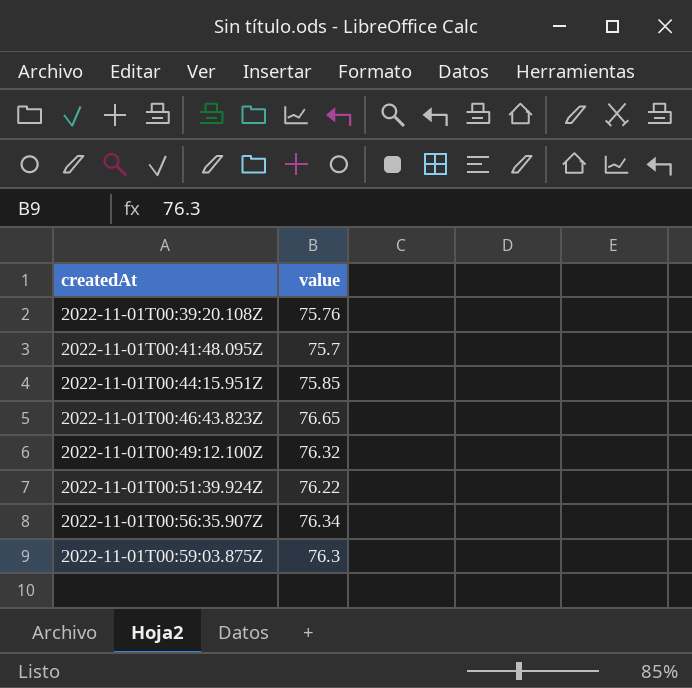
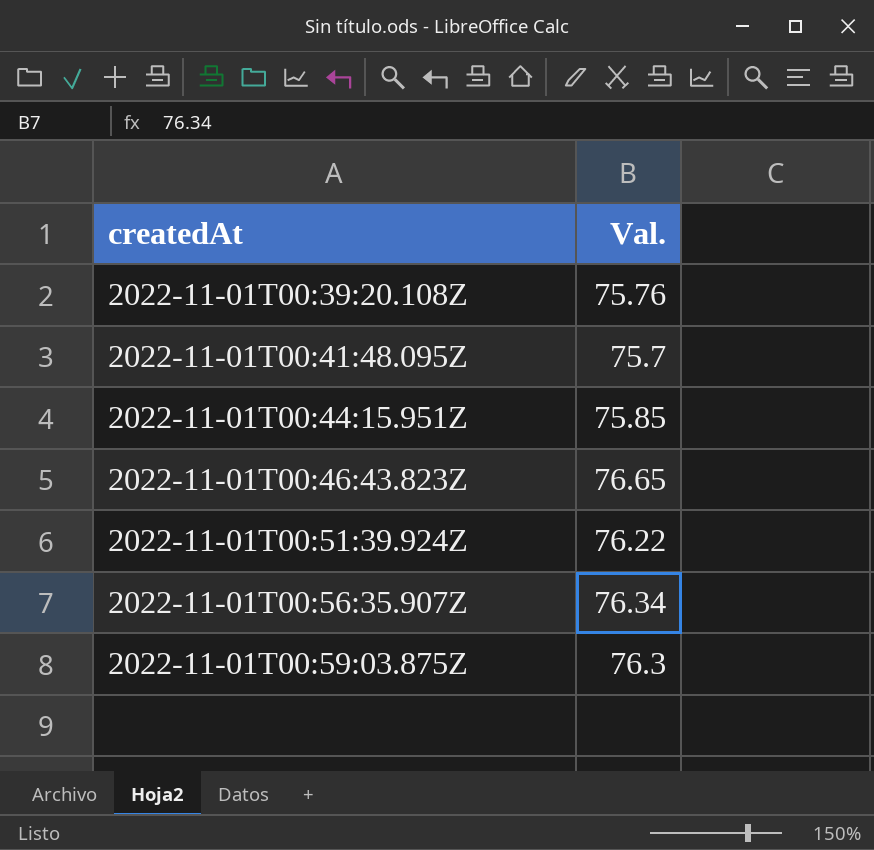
column name: value -> Val.
row 2022-11-01T00:49:12.100Z: 76.32 -> none

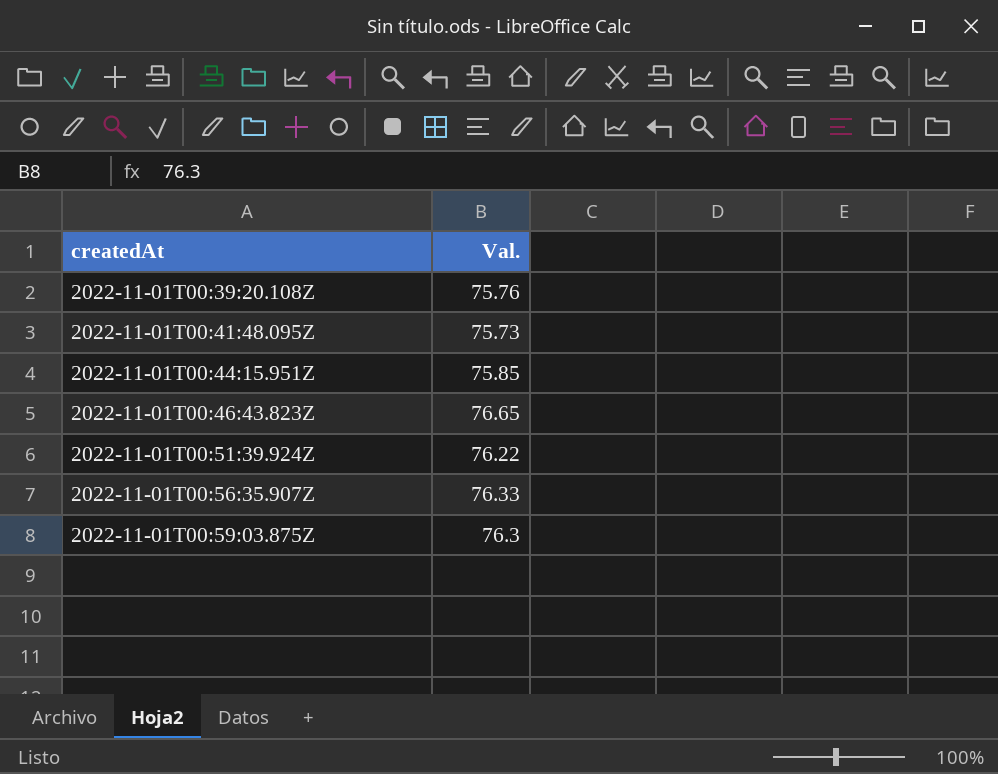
2022-11-01T00:41:48.095Z | Val.: 75.7 -> 75.73
2022-11-01T00:56:35.907Z | Val.: 76.34 -> 76.33

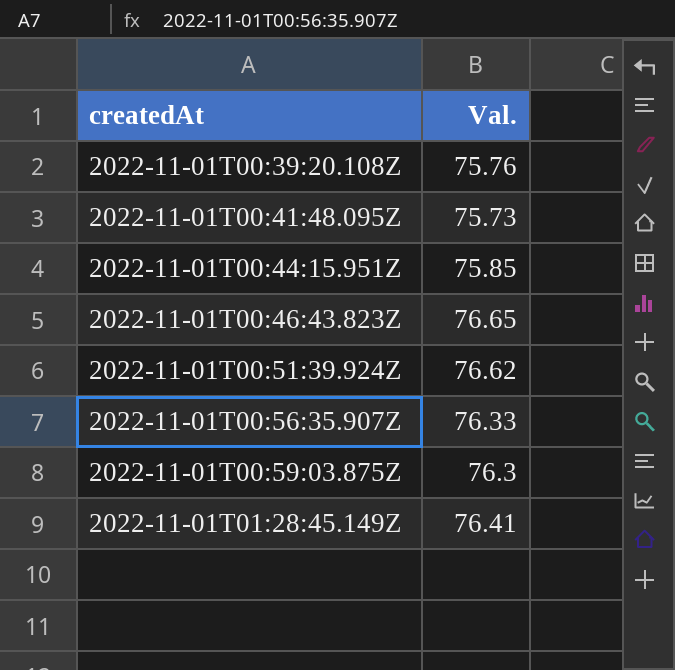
2022-11-01T00:51:39.924Z | Val.: 76.22 -> 76.62
row 2022-11-01T01:28:45.149Z: none -> 76.41

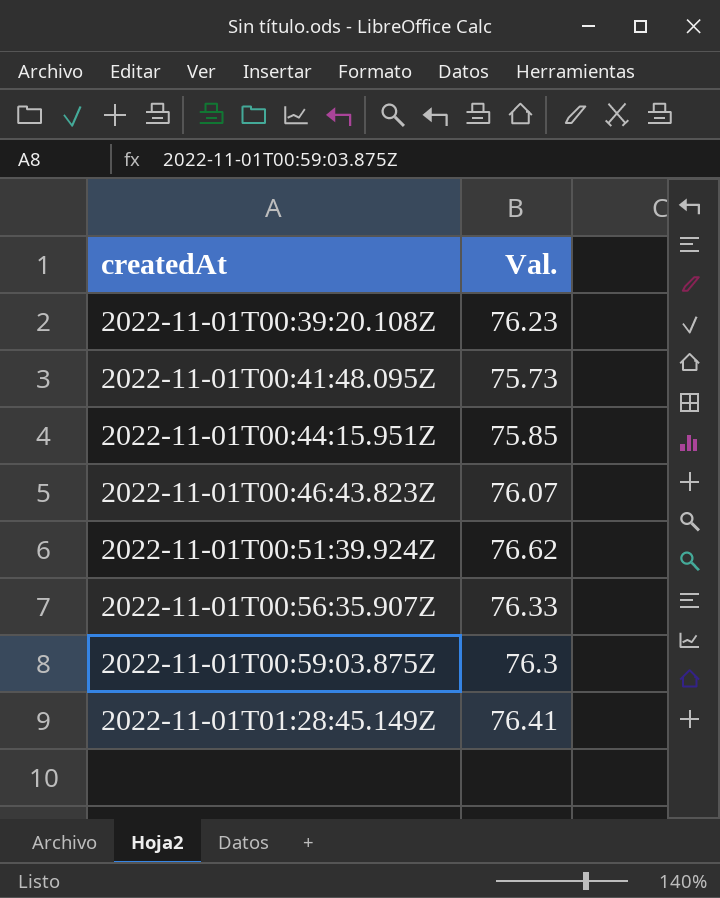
2022-11-01T00:39:20.108Z | Val.: 75.76 -> 76.23
2022-11-01T00:46:43.823Z | Val.: 76.65 -> 76.07

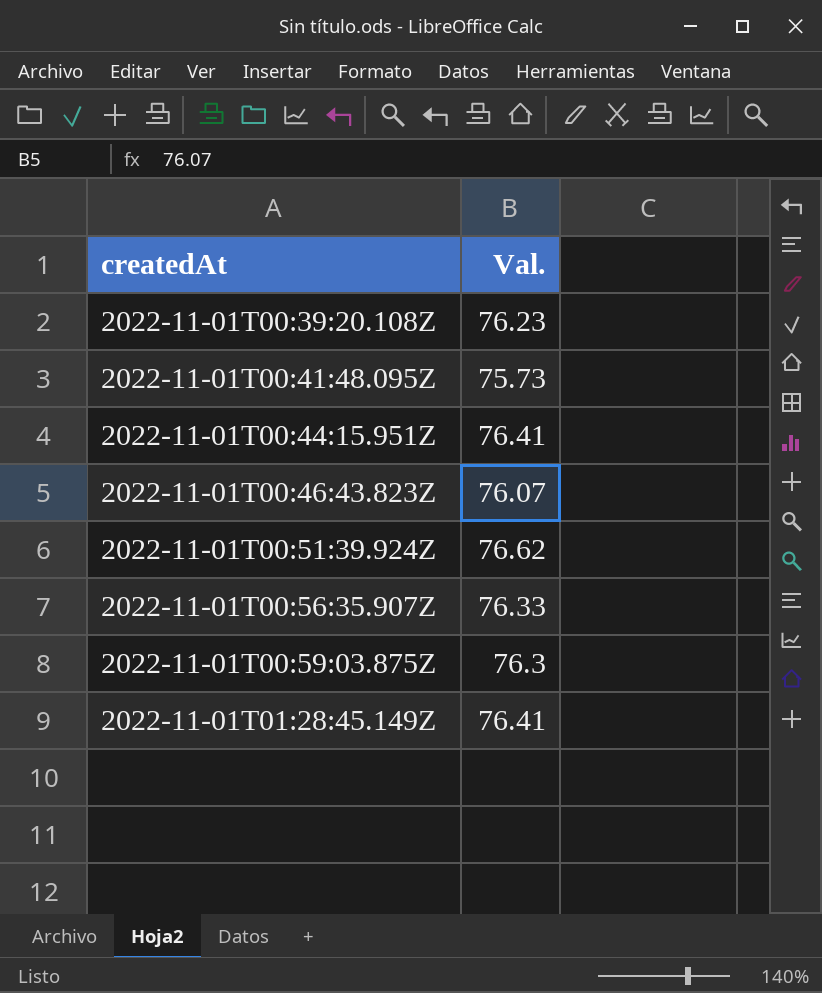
2022-11-01T00:44:15.951Z | Val.: 75.85 -> 76.41

